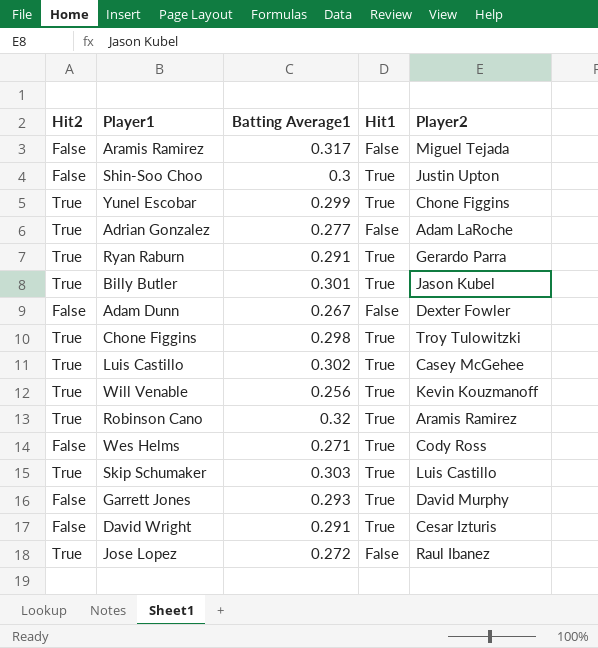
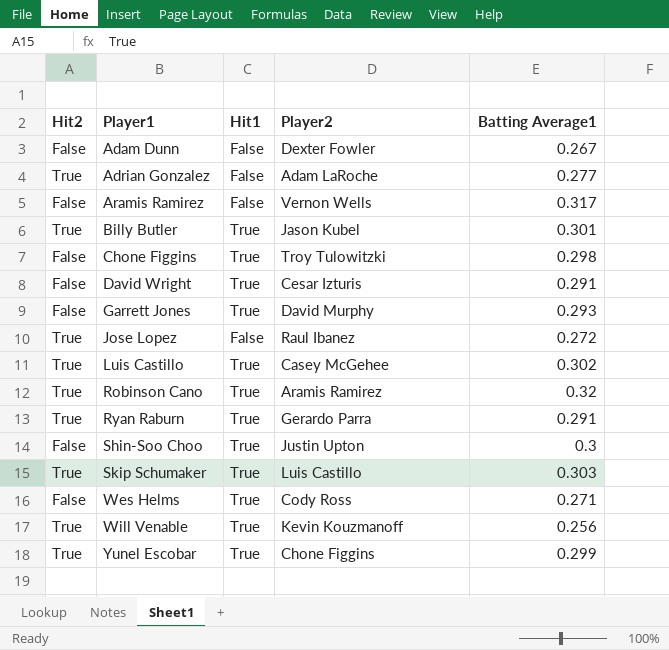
row order: none -> Player1 ascending
column Batting Average1 | position: 3 -> 5
Aramis Ramirez | Player2: Miguel Tejada -> Vernon Wells
Chone Figgins | Hit2: True -> False

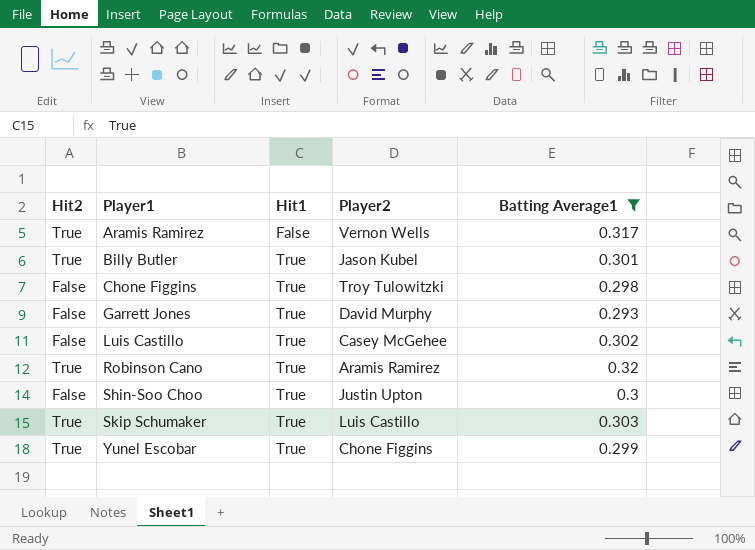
filter: none -> Batting Average1 >= 0.293
Aramis Ramirez | Hit2: False -> True
Luis Castillo | Hit2: True -> False

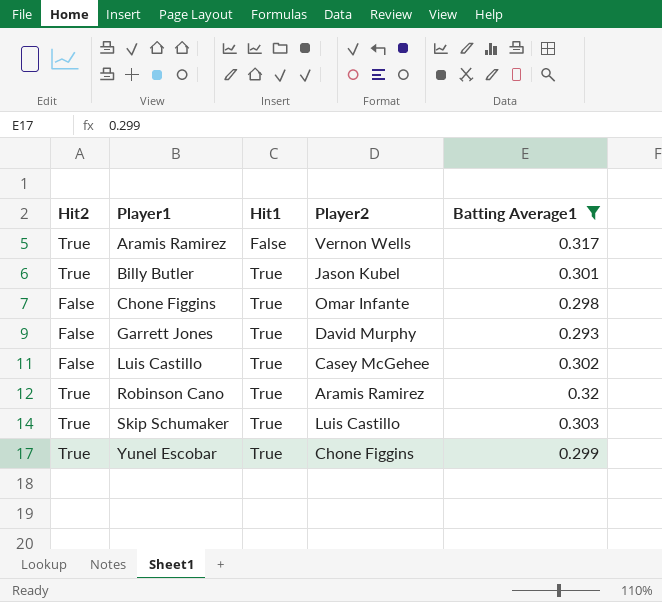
row Shin-Soo Choo: False | True | Justin Upton | 0.3 -> none
Chone Figgins | Player2: Troy Tulowitzki -> Omar Infante

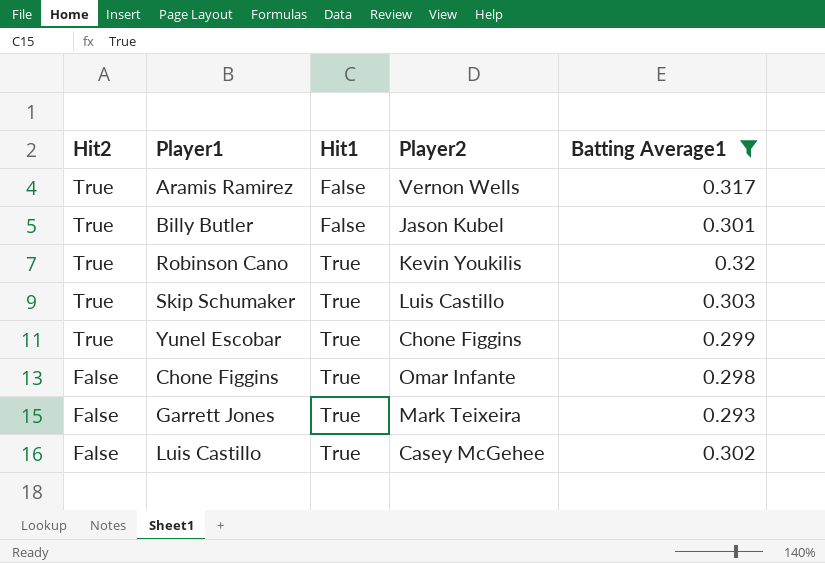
row order: Player1 ascending -> Hit2 descending
Billy Butler | Hit1: True -> False
Robinson Cano | Player2: Aramis Ramirez -> Kevin Youkilis
Garrett Jones | Player2: David Murphy -> Mark Teixeira

